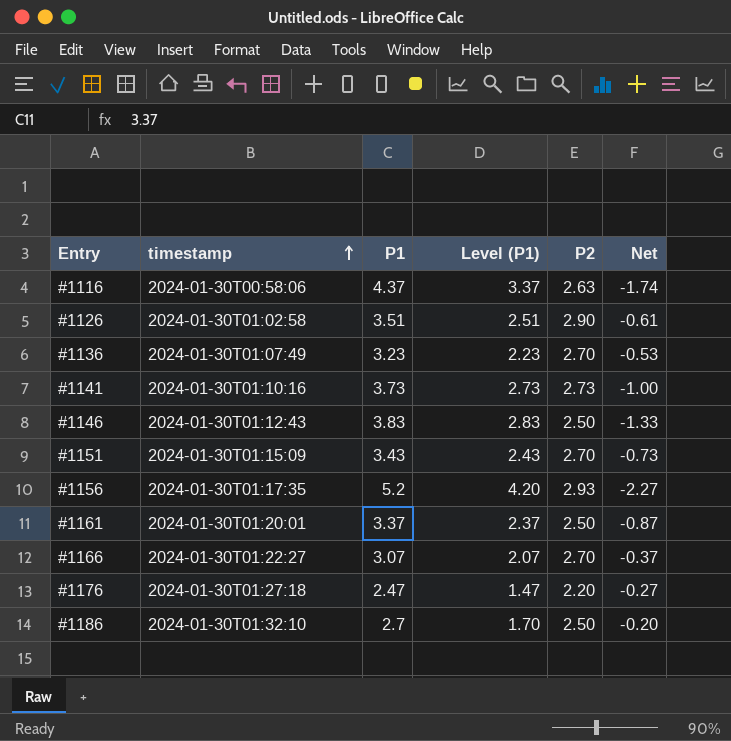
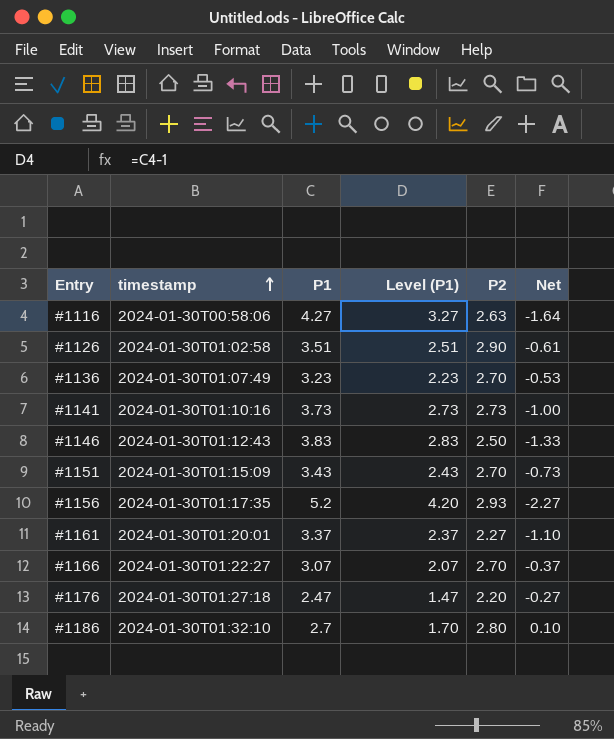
#1116 | P1: 4.37 -> 4.27
#1116 | Level (P1): 3.37 -> 3.27
#1116 | Net: -1.74 -> -1.64
#1161 | P2: 2.50 -> 2.27
#1161 | Net: -0.87 -> -1.10
#1186 | P2: 2.50 -> 2.80
#1186 | Net: -0.20 -> 0.10

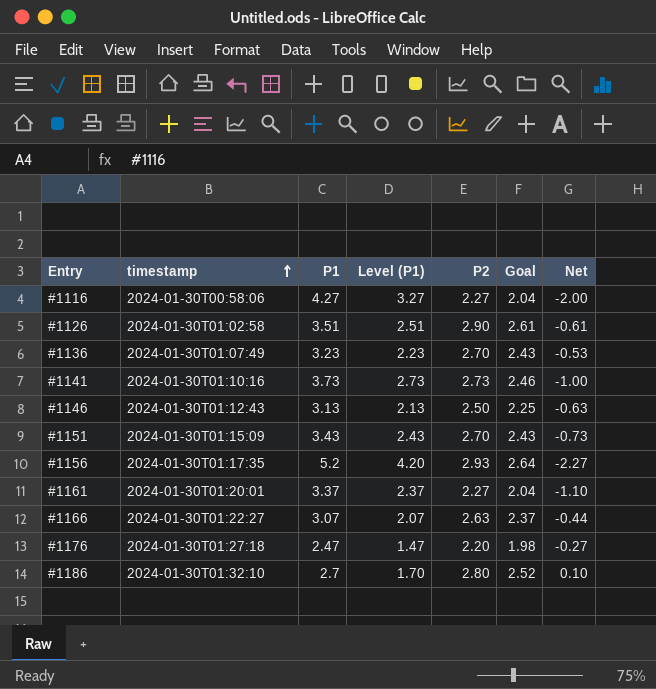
column Goal | formula: none -> [P2] * 0.9
#1116 | P2: 2.63 -> 2.27
#1116 | Net: -1.64 -> -2.00
#1146 | P1: 3.83 -> 3.13
#1146 | Level (P1): 2.83 -> 2.13
#1146 | Net: -1.33 -> -0.63
#1166 | P2: 2.70 -> 2.63
#1166 | Net: -0.37 -> -0.44

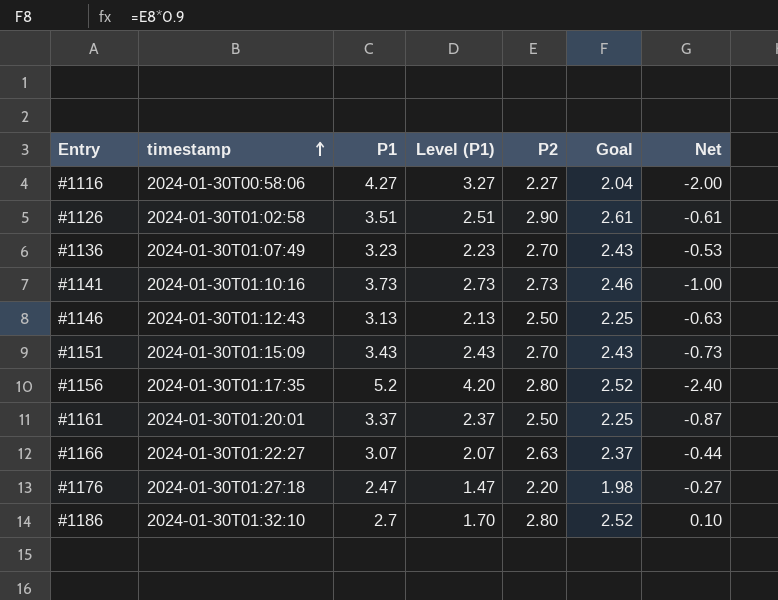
#1156 | P2: 2.93 -> 2.80
#1156 | Goal: 2.64 -> 2.52
#1156 | Net: -2.27 -> -2.40
#1161 | P2: 2.27 -> 2.50
#1161 | Goal: 2.04 -> 2.25
#1161 | Net: -1.10 -> -0.87

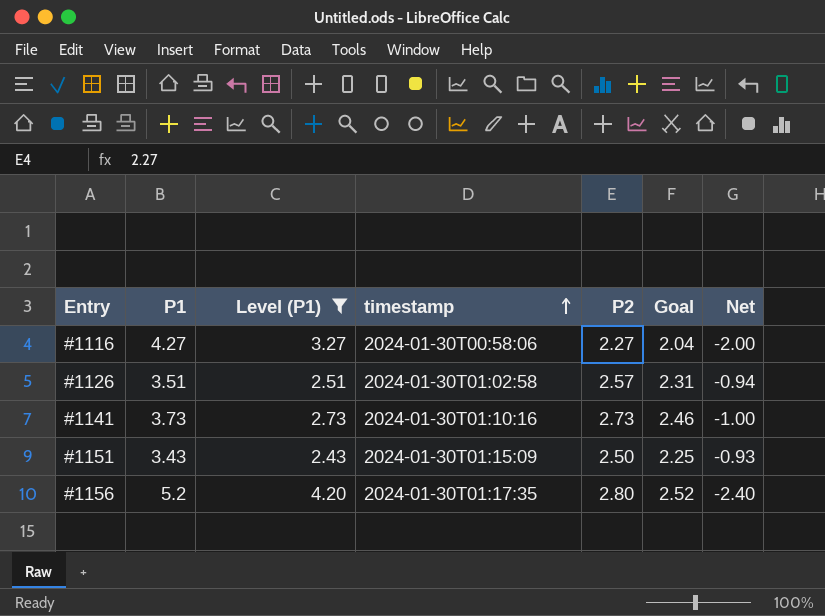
filter: none -> Level (P1) >= 2.43
column timestamp | position: 2 -> 4
#1126 | P2: 2.90 -> 2.57
#1126 | Goal: 2.61 -> 2.31
#1126 | Net: -0.61 -> -0.94
#1151 | P2: 2.70 -> 2.50
#1151 | Goal: 2.43 -> 2.25
#1151 | Net: -0.73 -> -0.93

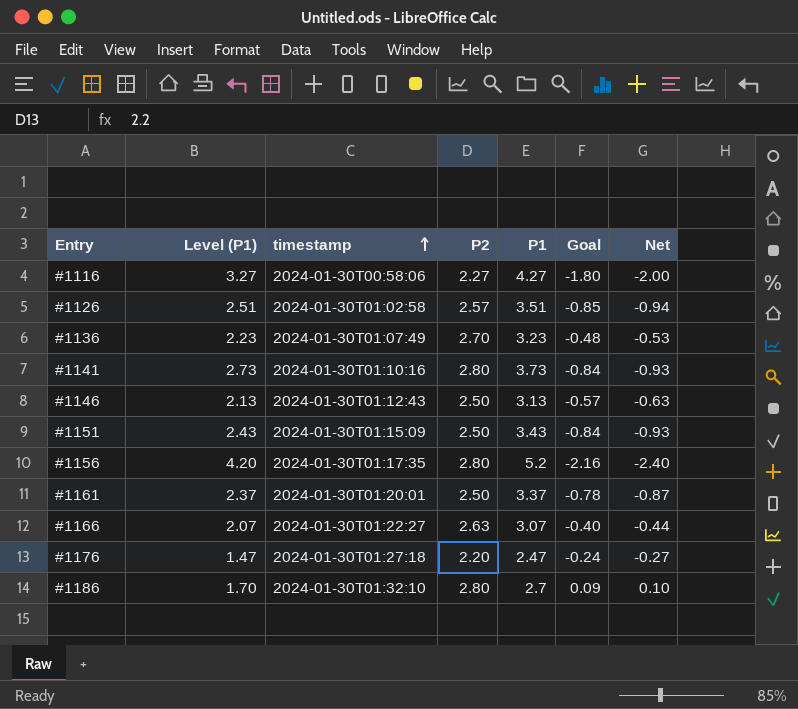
filter: Level (P1) >= 2.43 -> none
column P1 | position: 2 -> 5
column Goal | formula: [P2] * 0.9 -> [Net] * 0.9
#1141 | P2: 2.73 -> 2.80
#1141 | Net: -1.00 -> -0.93

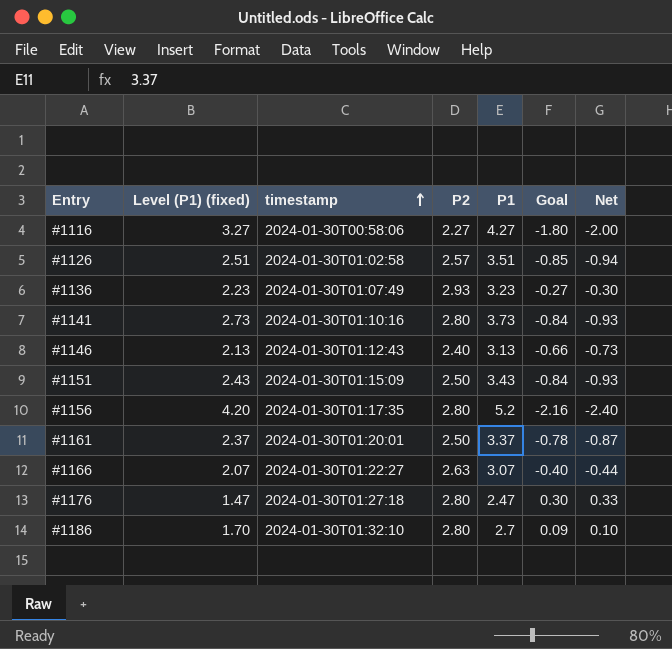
column name: Level (P1) -> Level (P1) (fixed)
#1136 | P2: 2.70 -> 2.93
#1136 | Goal: -0.48 -> -0.27
#1136 | Net: -0.53 -> -0.30
#1146 | P2: 2.50 -> 2.40
#1146 | Goal: -0.57 -> -0.66
#1146 | Net: -0.63 -> -0.73
#1176 | P2: 2.20 -> 2.80
#1176 | Goal: -0.24 -> 0.30
#1176 | Net: -0.27 -> 0.33

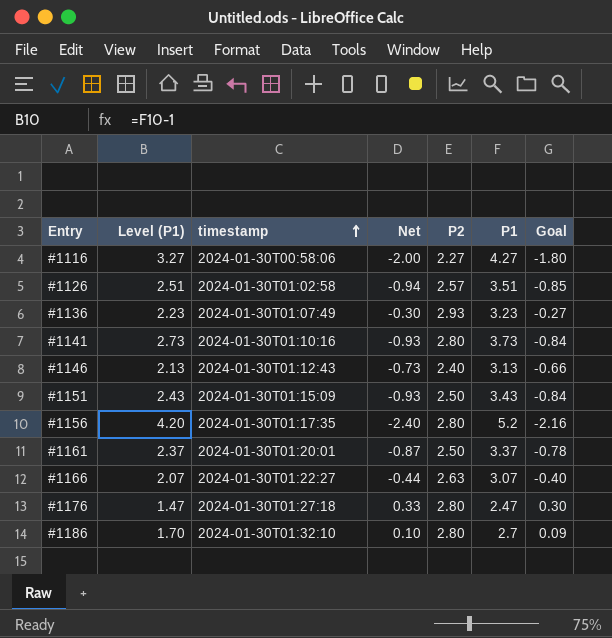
column name: Level (P1) (fixed) -> Level (P1)
column Net | position: 7 -> 4

